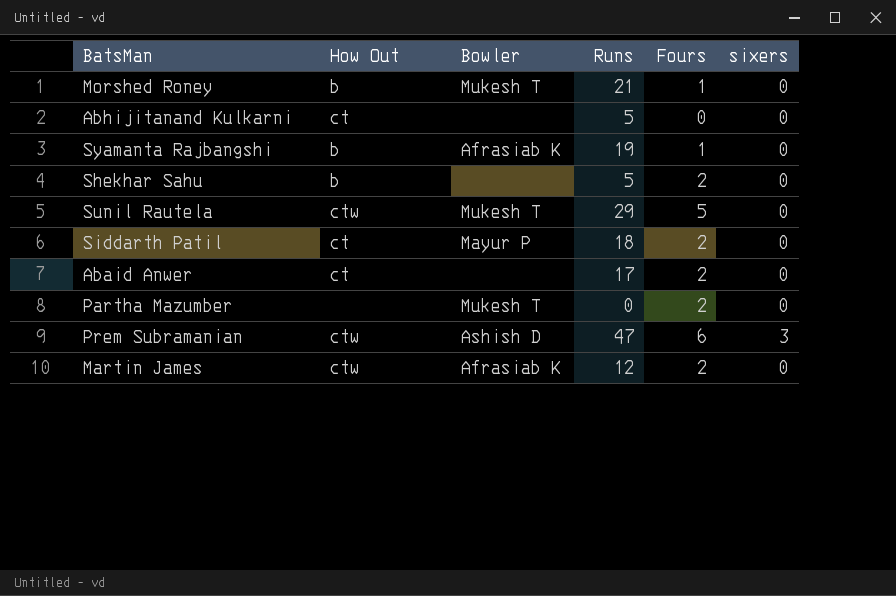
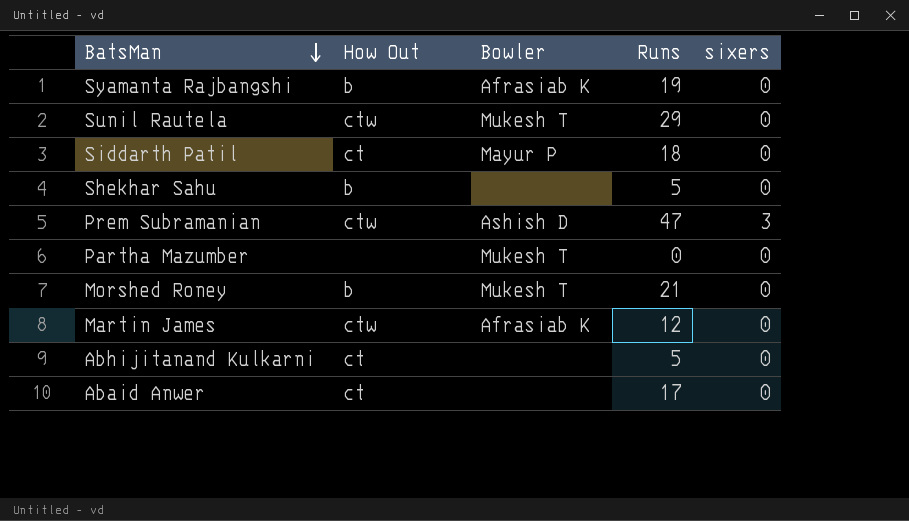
row order: none -> BatsMan descending
column Fours | position: 5 -> none

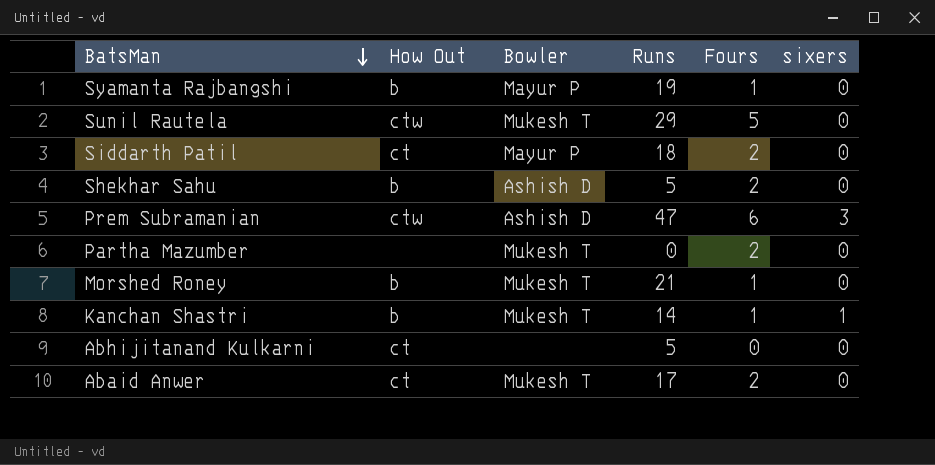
column Fours | position: none -> 5
row Martin James: ctw | Afrasiab K | 12 | 0 -> none
Syamanta Rajbangshi | Bowler: Afrasiab K -> Mayur P
Shekhar Sahu | Bowler: none -> Ashish D
row Kanchan Shastri: none -> b | Mukesh T | 14 | 1 | 1
Abaid Anwer | Bowler: none -> Mukesh T

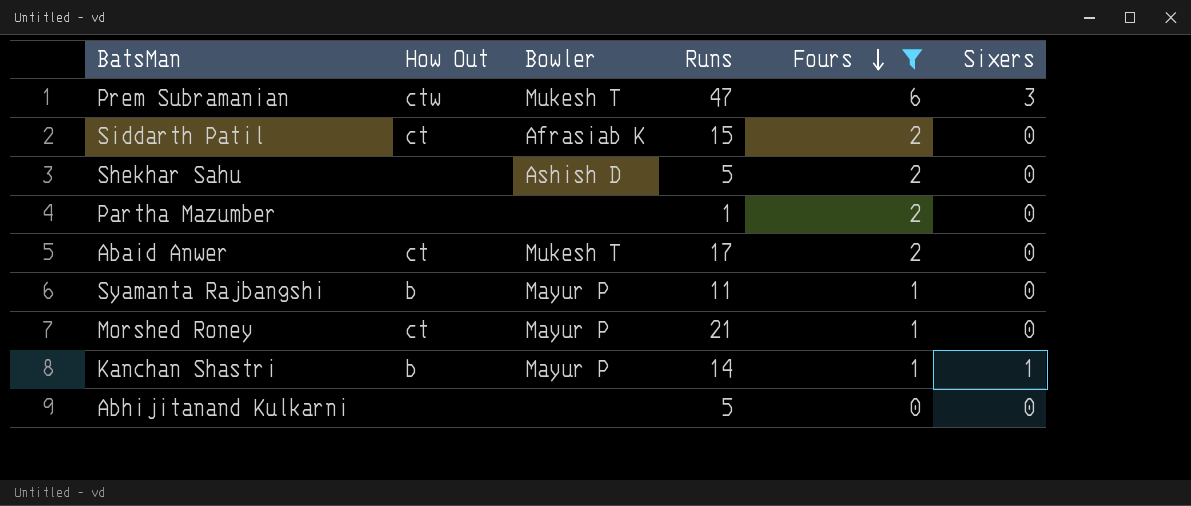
filter: none -> Fours != 5
row order: BatsMan descending -> Fours descending
column name: sixers -> Sixers
Prem Subramanian | Bowler: Ashish D -> Mukesh T
Siddarth Patil | Bowler: Mayur P -> Afrasiab K
Siddarth Patil | Runs: 18 -> 15
Shekhar Sahu | How Out: b -> none
Partha Mazumber | Bowler: Mukesh T -> none
Partha Mazumber | Runs: 0 -> 1
Syamanta Rajbangshi | Runs: 19 -> 11
Morshed Roney | How Out: b -> ct
Morshed Roney | Bowler: Mukesh T -> Mayur P
Kanchan Shastri | Bowler: Mukesh T -> Mayur P
Abhijitanand Kulkarni | How Out: ct -> none

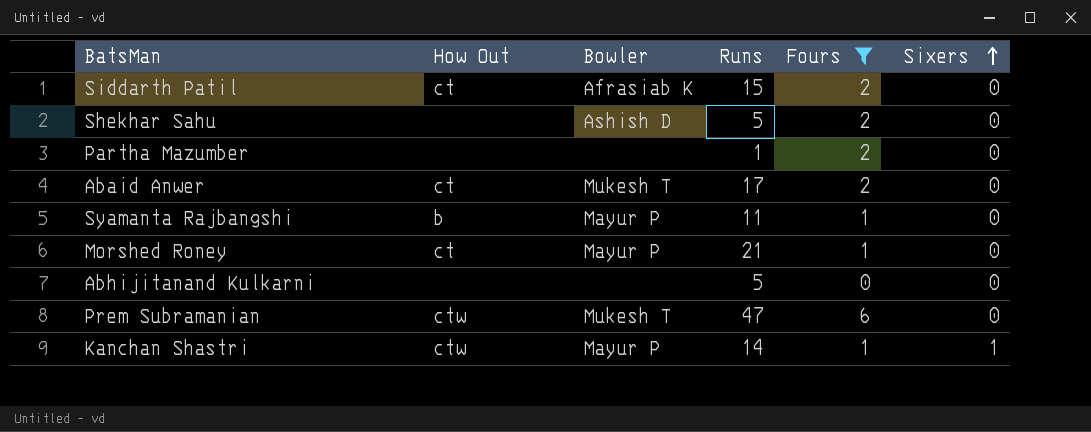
row order: Fours descending -> Sixers ascending
Prem Subramanian | Sixers: 3 -> 0
Kanchan Shastri | How Out: b -> ctw

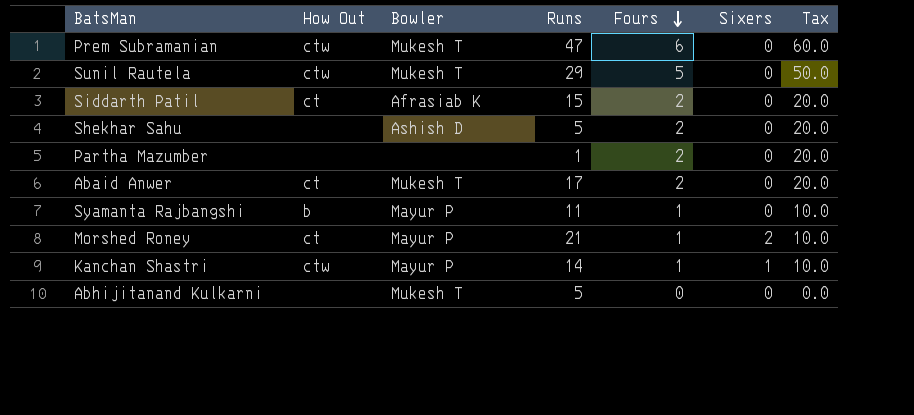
filter: Fours != 5 -> none
row order: Sixers ascending -> Fours descending
column Tax | formula: none -> [Fours] * 10
Morshed Roney | Sixers: 0 -> 2
Abhijitanand Kulkarni | Bowler: none -> Mukesh T

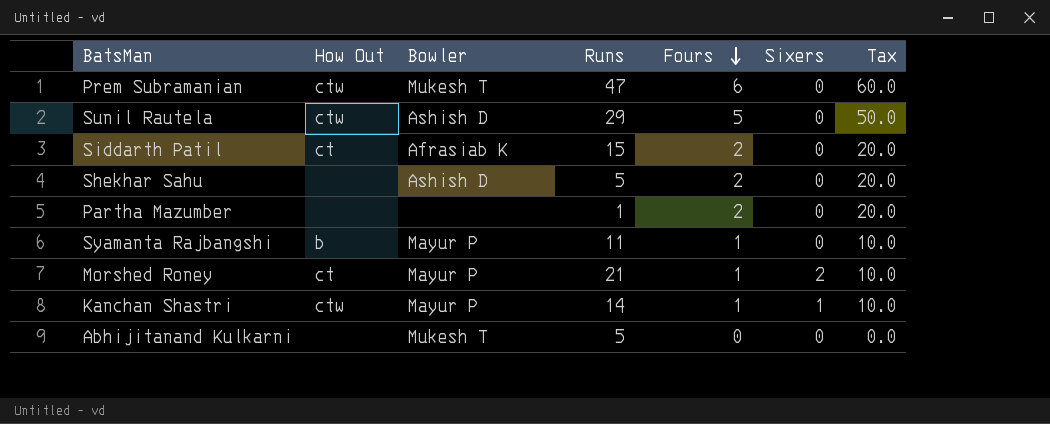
row Abaid Anwer: ct | Mukesh T | 17 | 2 | 0 | 20.0 -> none
Sunil Rautela | Bowler: Mukesh T -> Ashish D

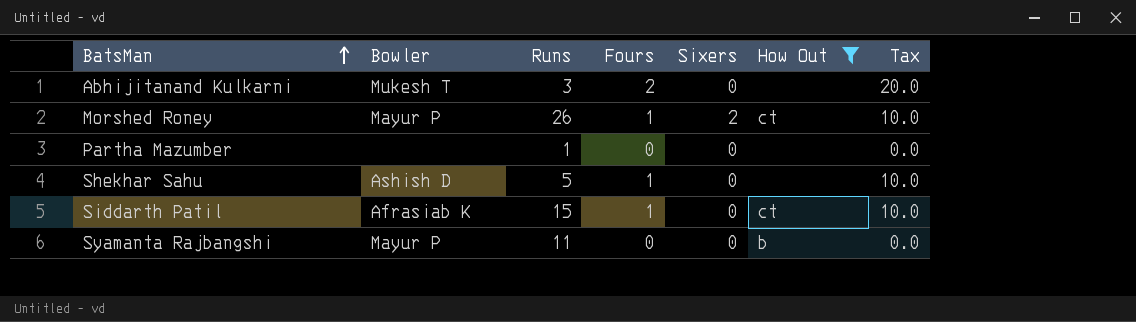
filter: none -> How Out != ctw
row order: Fours descending -> BatsMan ascending
column How Out | position: 2 -> 6
Abhijitanand Kulkarni | Runs: 5 -> 3
Abhijitanand Kulkarni | Fours: 0 -> 2
Abhijitanand Kulkarni | Tax: 0.0 -> 20.0
Morshed Roney | Runs: 21 -> 26
Partha Mazumber | Fours: 2 -> 0
Partha Mazumber | Tax: 20.0 -> 0.0
Shekhar Sahu | Fours: 2 -> 1
Shekhar Sahu | Tax: 20.0 -> 10.0
Siddarth Patil | Fours: 2 -> 1
Siddarth Patil | Tax: 20.0 -> 10.0
Syamanta Rajbangshi | Fours: 1 -> 0
Syamanta Rajbangshi | Tax: 10.0 -> 0.0

